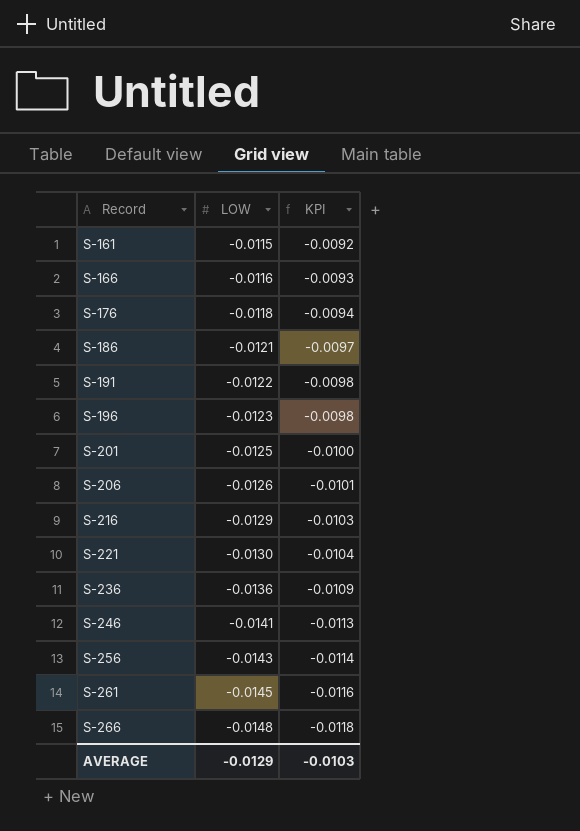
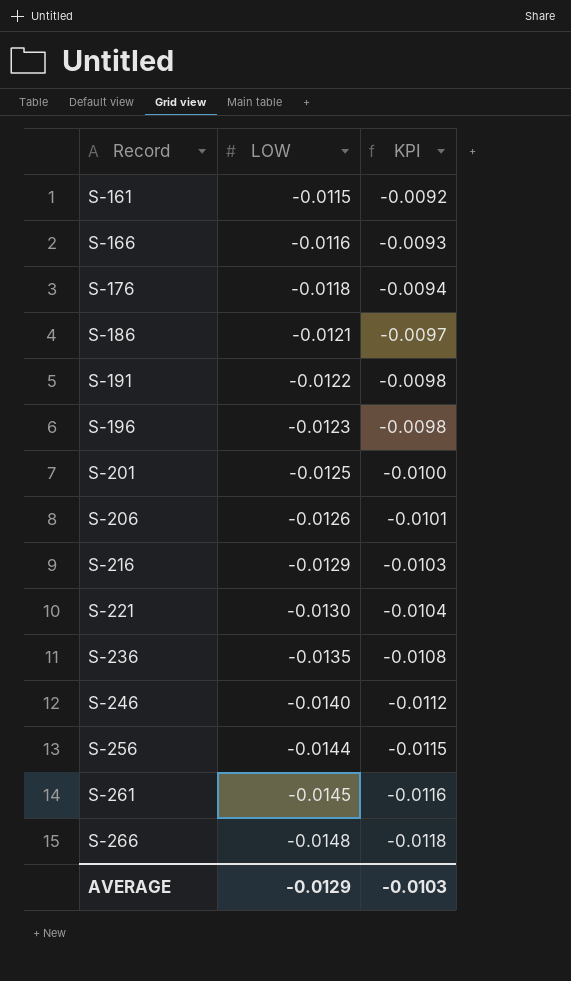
S-236 | LOW: -0.0136 -> -0.0135
S-236 | KPI: -0.0109 -> -0.0108
S-246 | LOW: -0.0141 -> -0.0140
S-246 | KPI: -0.0113 -> -0.0112
S-256 | LOW: -0.0143 -> -0.0144
S-256 | KPI: -0.0114 -> -0.0115

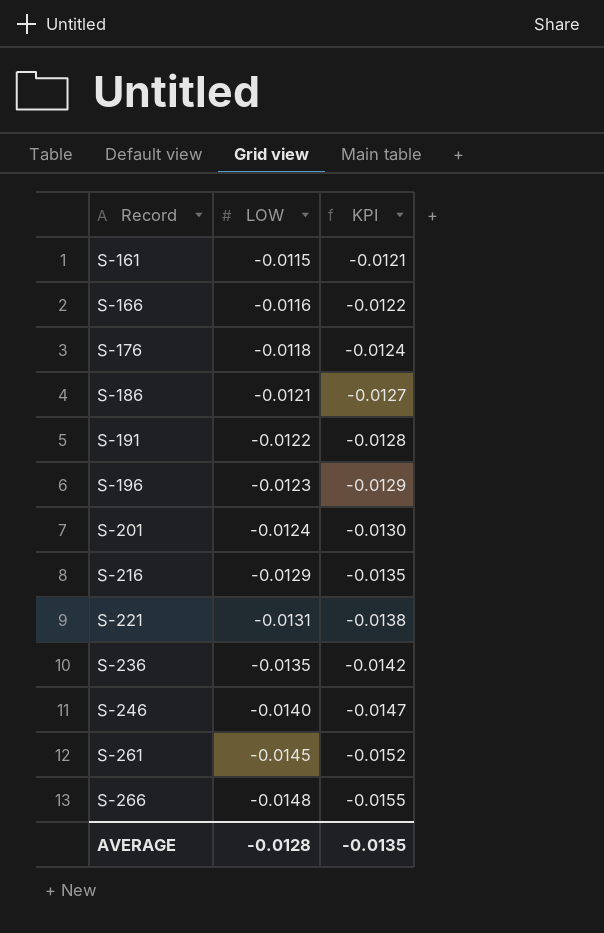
column KPI | formula: [LOW] * 0.8 -> [LOW] * 1.05
row S-206: -0.0126 | -0.0101 -> none
row S-256: -0.0144 | -0.0115 -> none
S-201 | LOW: -0.0125 -> -0.0124
S-221 | LOW: -0.0130 -> -0.0131
AVERAGE | LOW: -0.0129 -> -0.0128
AVERAGE | KPI: -0.0103 -> -0.0135

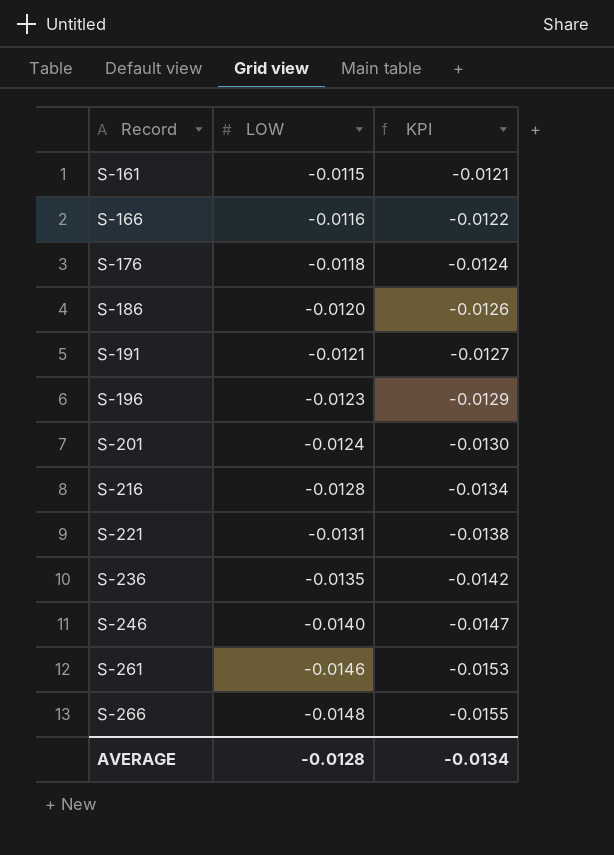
S-186 | LOW: -0.0121 -> -0.0120
S-186 | KPI: -0.0127 -> -0.0126
S-191 | LOW: -0.0122 -> -0.0121
S-191 | KPI: -0.0128 -> -0.0127
S-216 | LOW: -0.0129 -> -0.0128
S-216 | KPI: -0.0135 -> -0.0134
S-261 | LOW: -0.0145 -> -0.0146
S-261 | KPI: -0.0152 -> -0.0153
AVERAGE | KPI: -0.0135 -> -0.0134

